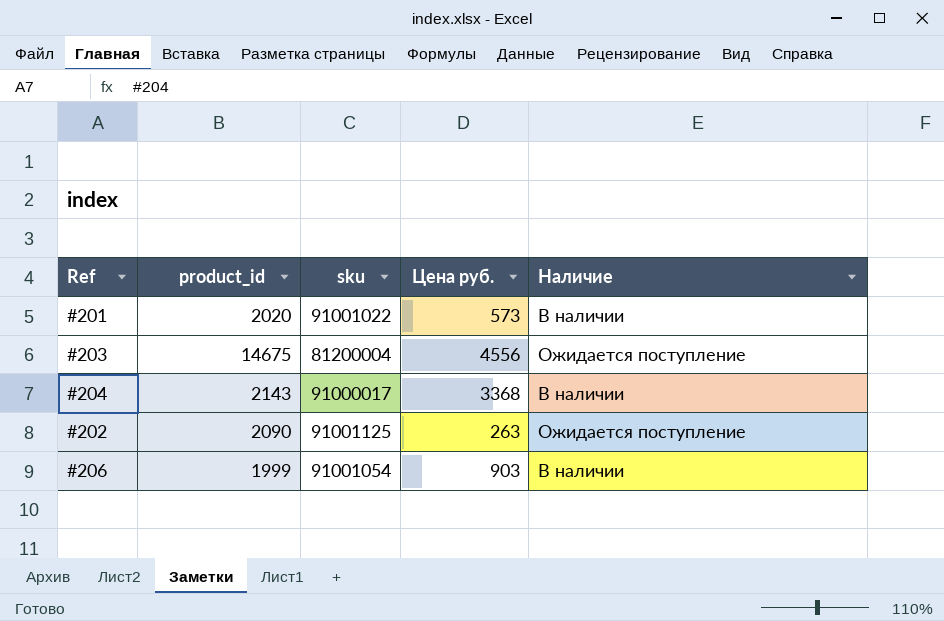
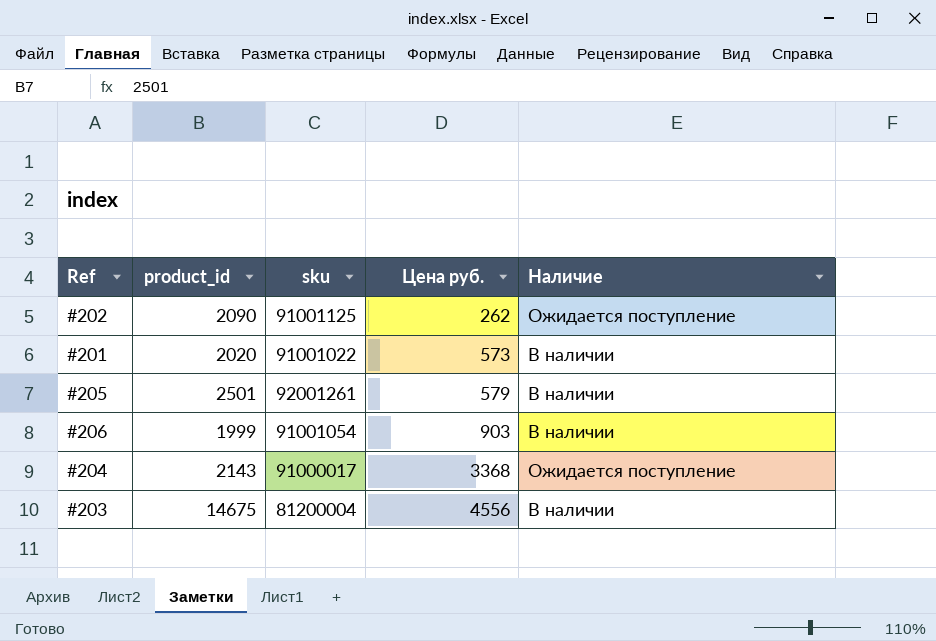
row order: none -> Цена руб. ascending
#202 | Цена руб.: 263 -> 262
row #205: none -> 2501 | 92001261 | 579 | В наличии
#204 | Наличие: В наличии -> Ожидается поступление
#203 | Наличие: Ожидается поступление -> В наличии

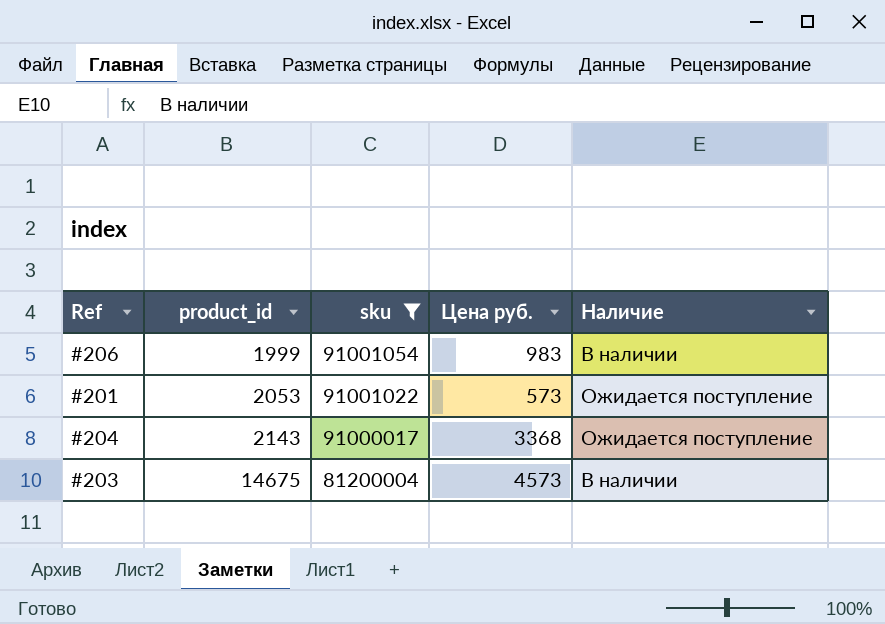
filter: none -> sku <= 91001054
row order: Цена руб. ascending -> product_id ascending
#206 | Цена руб.: 903 -> 983
#201 | product_id: 2020 -> 2053
#201 | Наличие: В наличии -> Ожидается поступление
#203 | Цена руб.: 4556 -> 4573

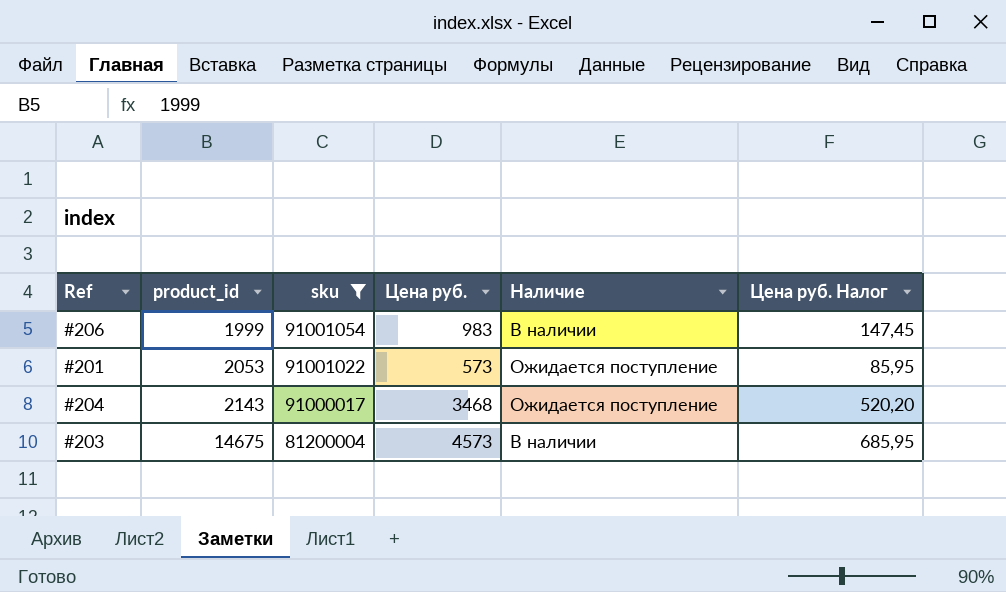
column Цена руб. Налог | formula: none -> [Цена руб.] * 0,15
#204 | Цена руб.: 3368 -> 3468

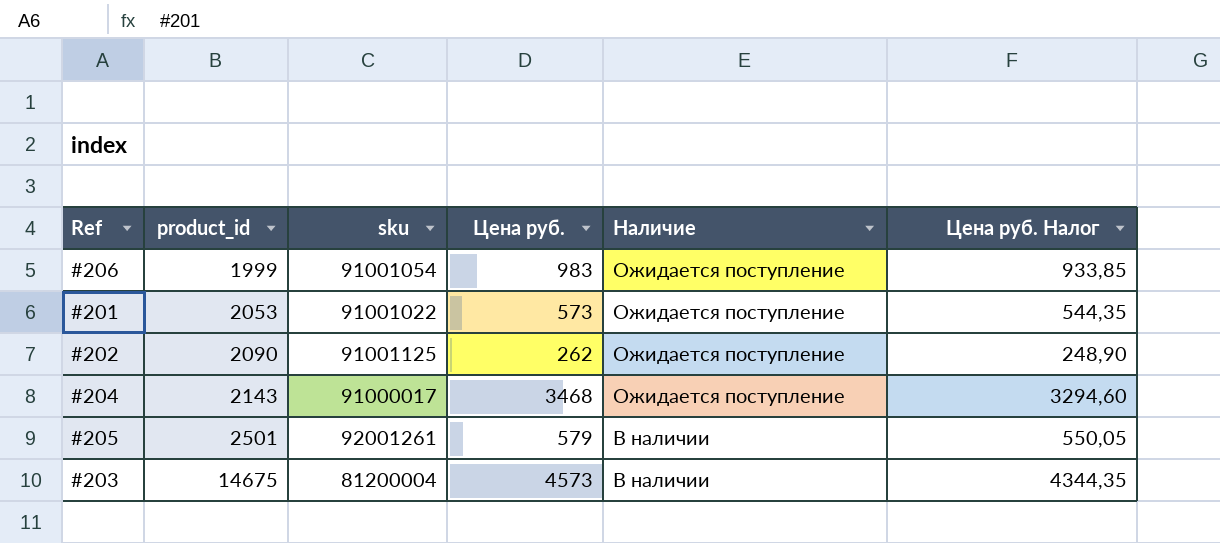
filter: sku <= 91001054 -> none
column Цена руб. Налог | formula: [Цена руб.] * 0,15 -> [Цена руб.] * 0,95
#206 | Наличие: В наличии -> Ожидается поступление

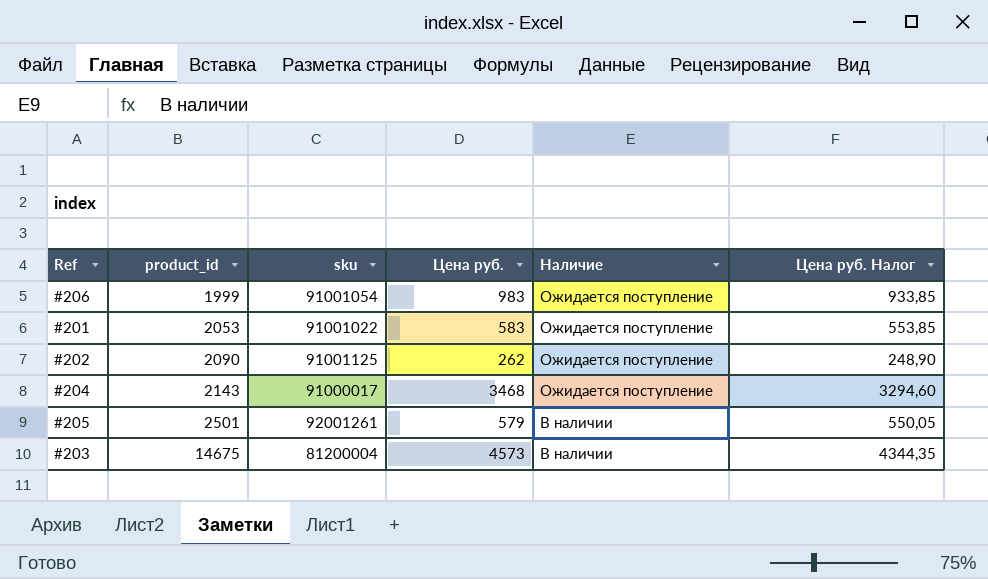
#201 | Цена руб.: 573 -> 583
#201 | Цена руб. Налог: 544,35 -> 553,85

